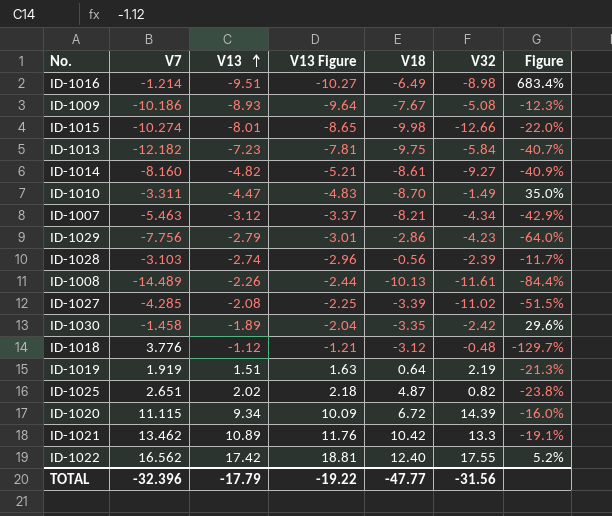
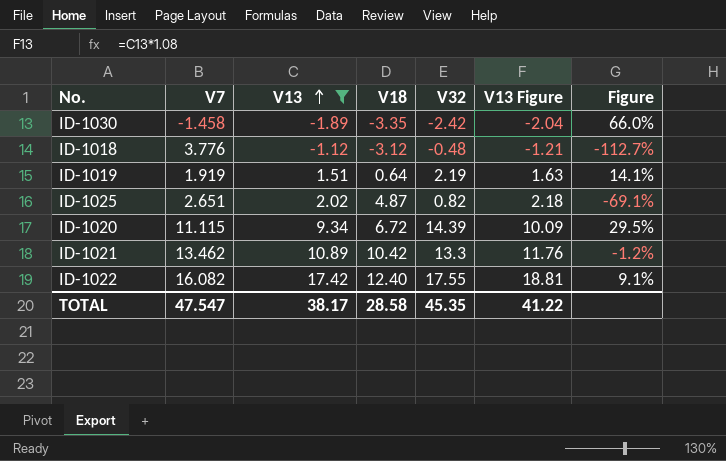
filter: none -> V13 >= -1.89
column V13 Figure | position: 4 -> 6
column Figure | formula: ([V13] - [V7]) / [V7] -> ([V32] - [V7]) / [V7]
ID-1022 | V7: 16.562 -> 16.082
TOTAL | V7: -32.396 -> 47.547
TOTAL | V13: -17.79 -> 38.17
TOTAL | V18: -47.77 -> 28.58
TOTAL | V32: -31.56 -> 45.35
TOTAL | V13 Figure: -19.22 -> 41.22

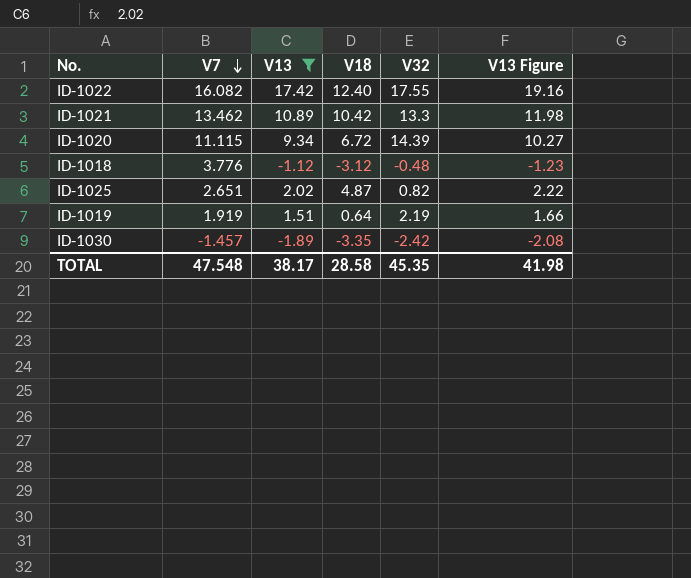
row order: V13 ascending -> V7 descending
column Figure | formula: ([V32] - [V7]) / [V7] -> none
column V13 Figure | formula: [V13] * 1.08 -> [V13] * 1.1
ID-1030 | V7: -1.458 -> -1.457
TOTAL | V7: 47.547 -> 47.548
TOTAL | V13 Figure: 41.22 -> 41.98

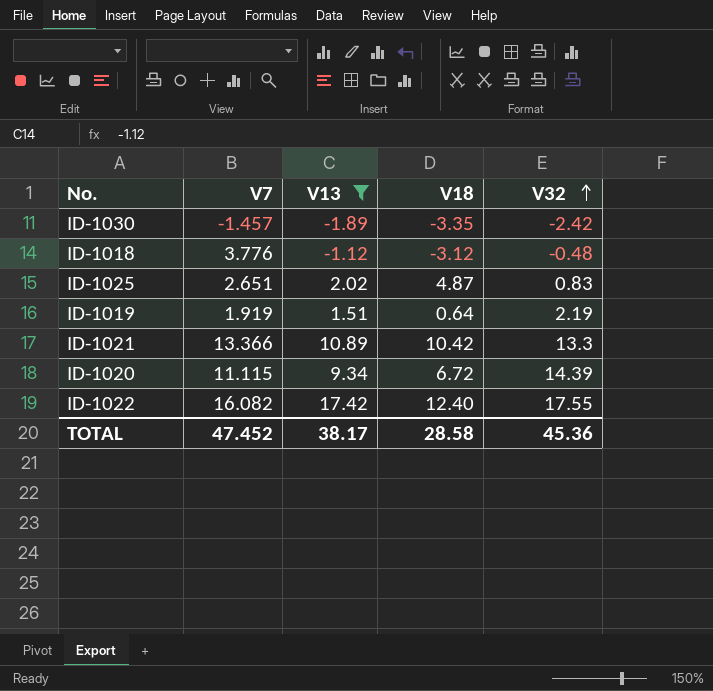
row order: V7 descending -> V32 ascending
column V13 Figure | formula: [V13] * 1.1 -> none
ID-1025 | V32: 0.82 -> 0.83
ID-1021 | V7: 13.462 -> 13.366
TOTAL | V7: 47.548 -> 47.452
TOTAL | V32: 45.35 -> 45.36

